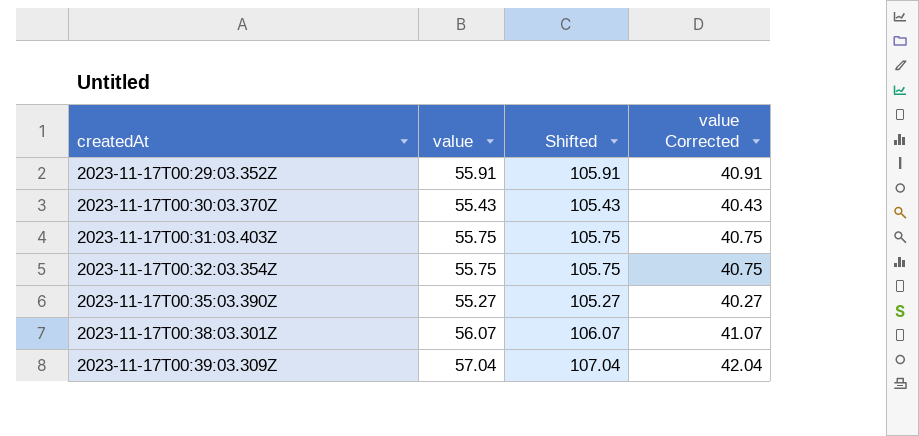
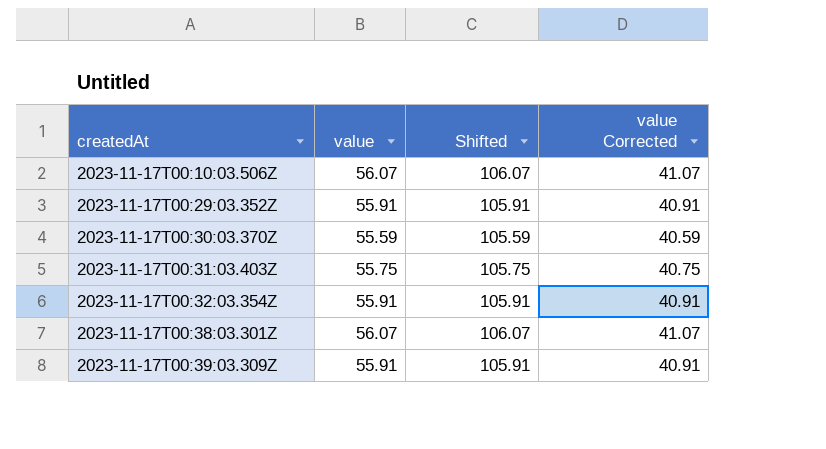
row 2023-11-17T00:35:03.390Z: 55.27 | 105.27 | 40.27 -> none
row 2023-11-17T00:10:03.506Z: none -> 56.07 | 106.07 | 41.07
2023-11-17T00:30:03.370Z | value: 55.43 -> 55.59
2023-11-17T00:30:03.370Z | Shifted: 105.43 -> 105.59
2023-11-17T00:30:03.370Z | value Corrected: 40.43 -> 40.59
2023-11-17T00:32:03.354Z | value: 55.75 -> 55.91
2023-11-17T00:32:03.354Z | Shifted: 105.75 -> 105.91
2023-11-17T00:32:03.354Z | value Corrected: 40.75 -> 40.91
2023-11-17T00:39:03.309Z | value: 57.04 -> 55.91
2023-11-17T00:39:03.309Z | Shifted: 107.04 -> 105.91
2023-11-17T00:39:03.309Z | value Corrected: 42.04 -> 40.91

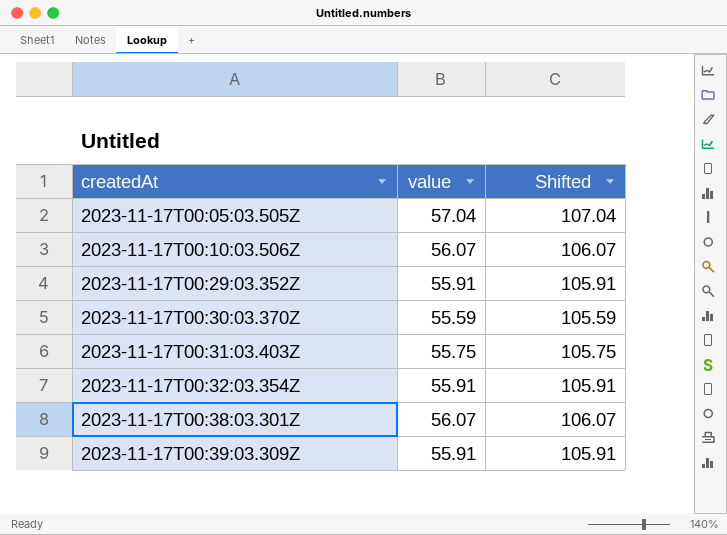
column value Corrected | formula: [value] - 15 -> none
row 2023-11-17T00:05:03.505Z: none -> 57.04 | 107.04

